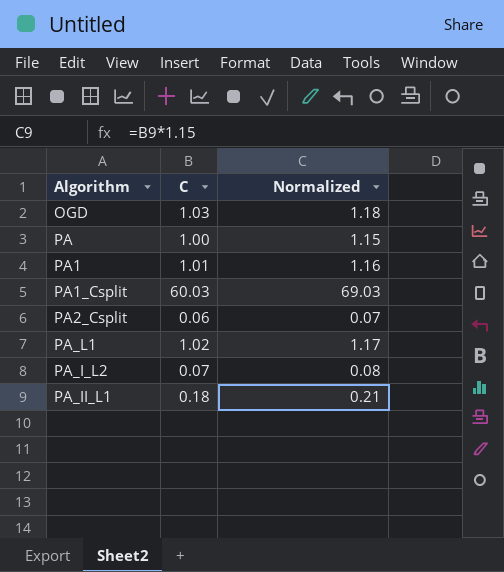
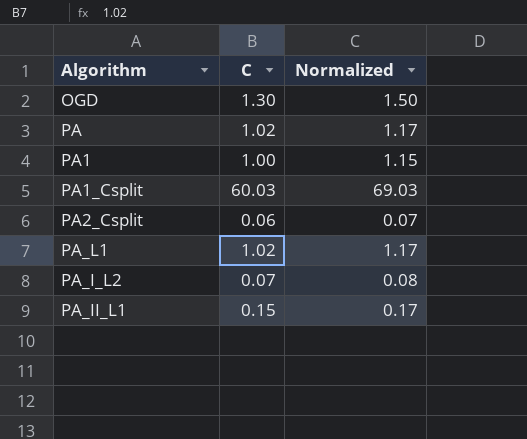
OGD | C: 1.03 -> 1.30
OGD | Normalized: 1.18 -> 1.50
PA | C: 1.00 -> 1.02
PA | Normalized: 1.15 -> 1.17
PA1 | C: 1.01 -> 1.00
PA1 | Normalized: 1.16 -> 1.15
PA_II_L1 | C: 0.18 -> 0.15
PA_II_L1 | Normalized: 0.21 -> 0.17

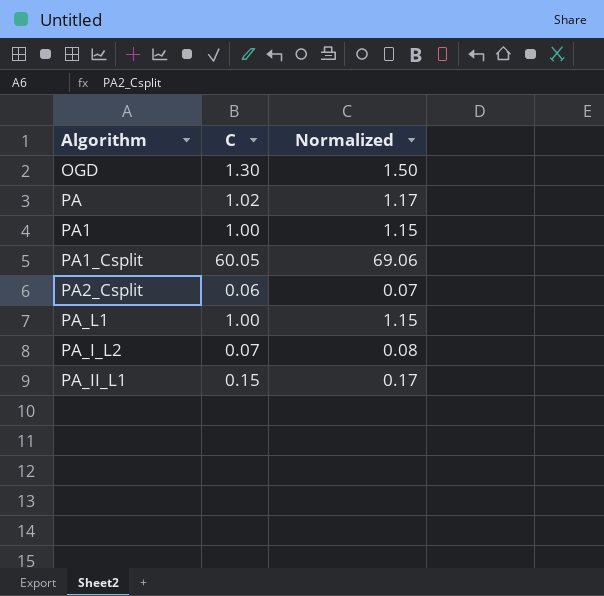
PA1_Csplit | C: 60.03 -> 60.05
PA1_Csplit | Normalized: 69.03 -> 69.06
PA_L1 | C: 1.02 -> 1.00
PA_L1 | Normalized: 1.17 -> 1.15

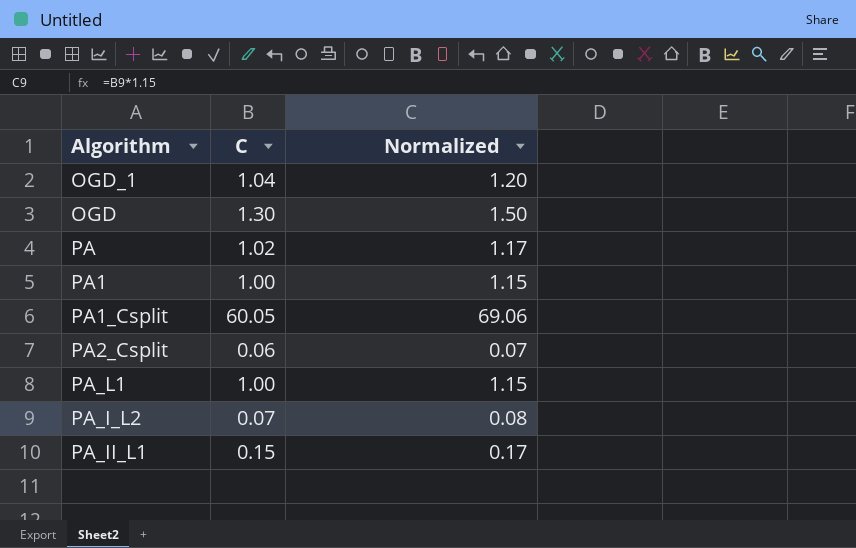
row OGD_1: none -> 1.04 | 1.20

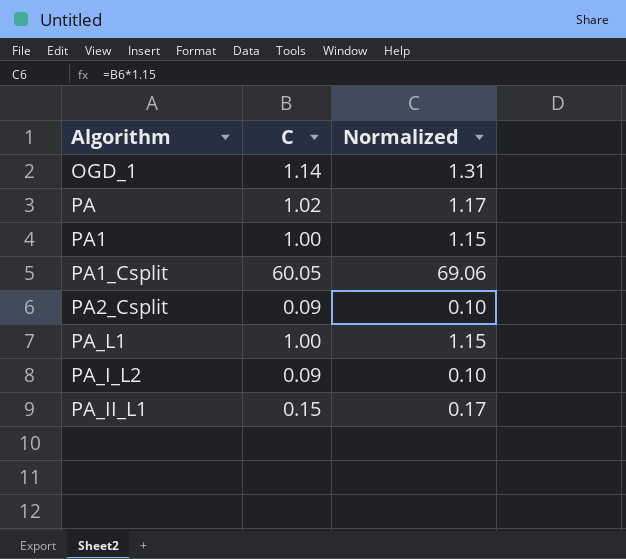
row OGD: 1.30 | 1.50 -> none
OGD_1 | C: 1.04 -> 1.14
OGD_1 | Normalized: 1.20 -> 1.31
PA2_Csplit | C: 0.06 -> 0.09
PA2_Csplit | Normalized: 0.07 -> 0.10
PA_I_L2 | C: 0.07 -> 0.09
PA_I_L2 | Normalized: 0.08 -> 0.10

